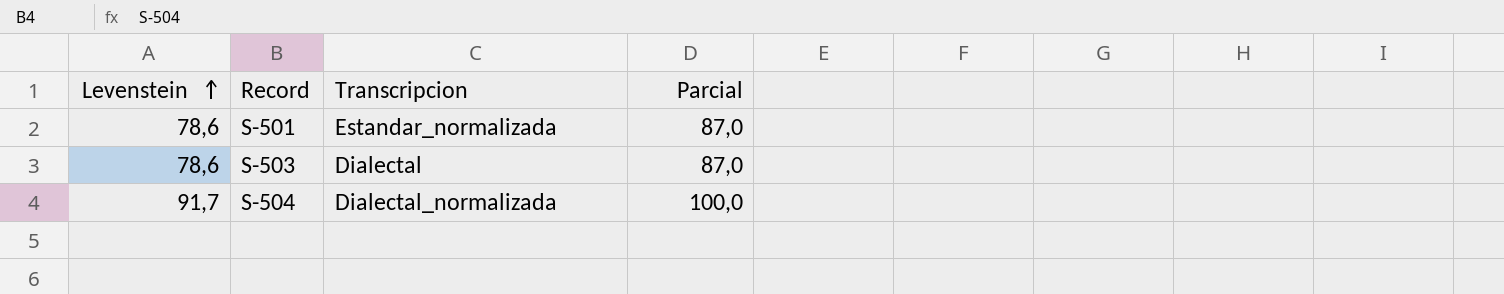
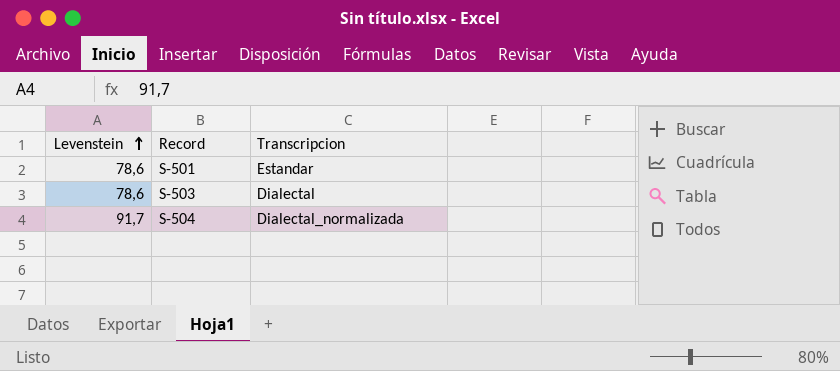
column Parcial | position: 4 -> none
S-501 | Transcripcion: Estandar_normalizada -> Estandar

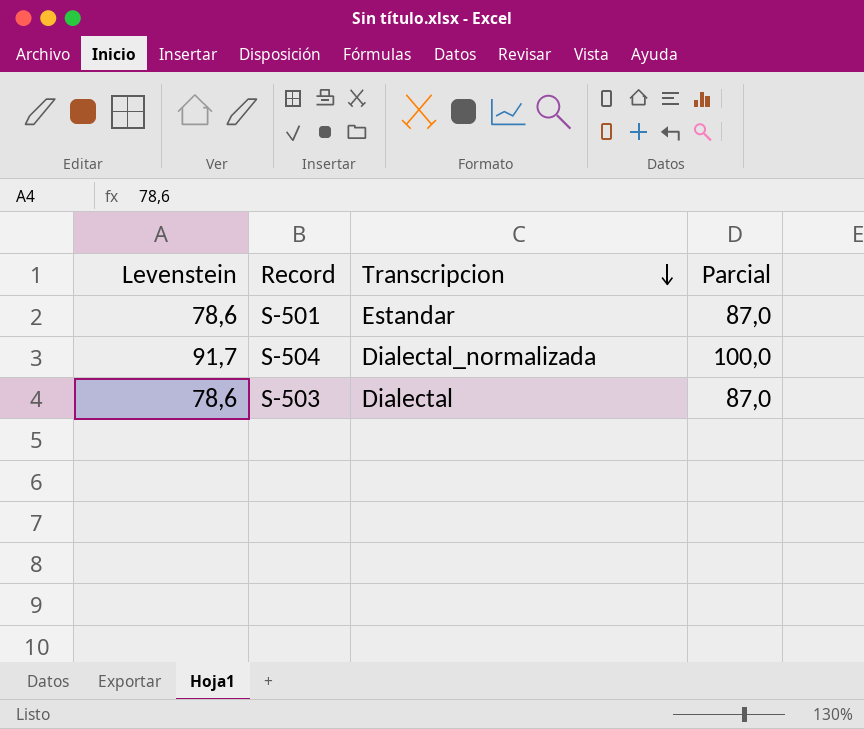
row order: Levenstein ascending -> Transcripcion descending
column Parcial | position: none -> 4

